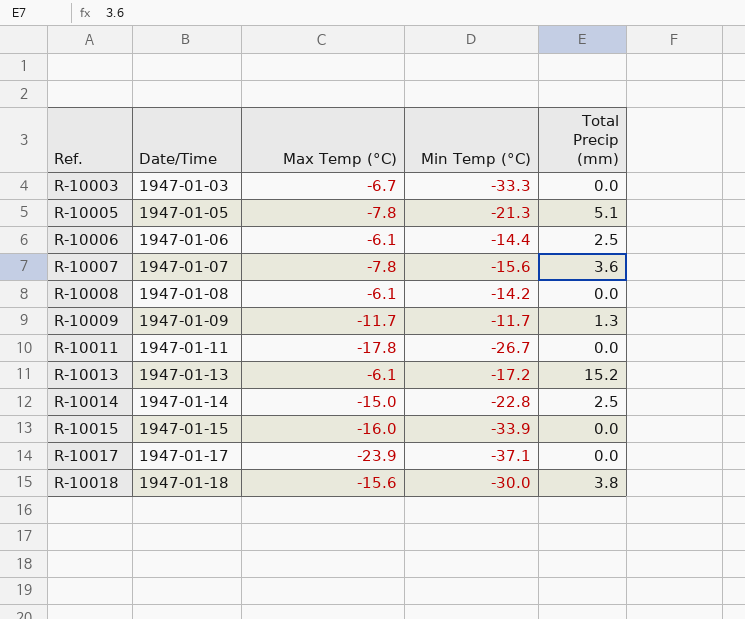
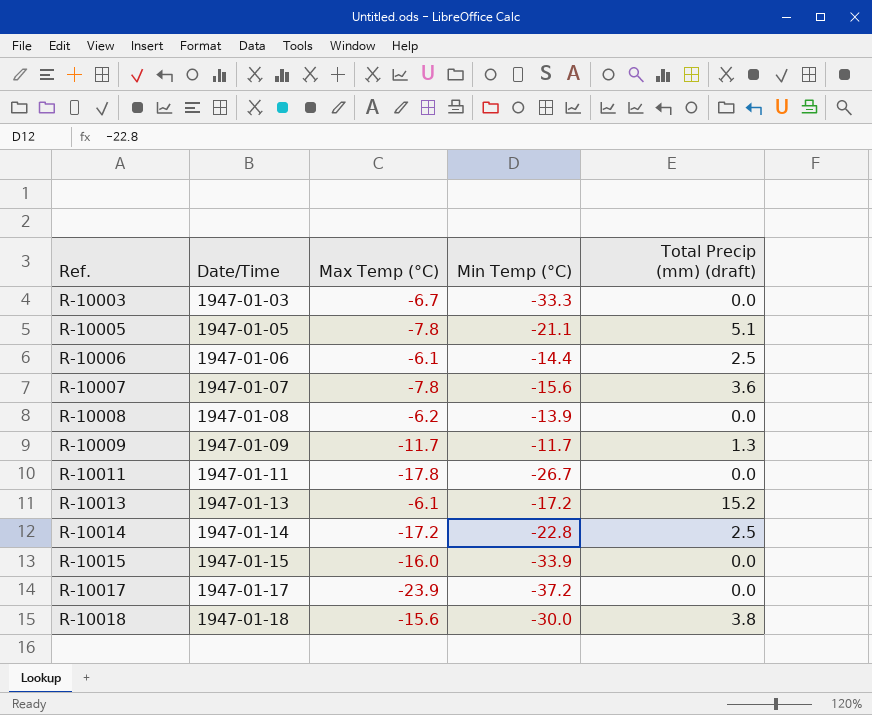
column name: Total Precip (mm) -> Total Precip (mm) (draft)
R-10005 | Min Temp (°C): -21.3 -> -21.1
R-10008 | Max Temp (°C): -6.1 -> -6.2
R-10008 | Min Temp (°C): -14.2 -> -13.9
R-10014 | Max Temp (°C): -15.0 -> -17.2
R-10017 | Min Temp (°C): -37.1 -> -37.2

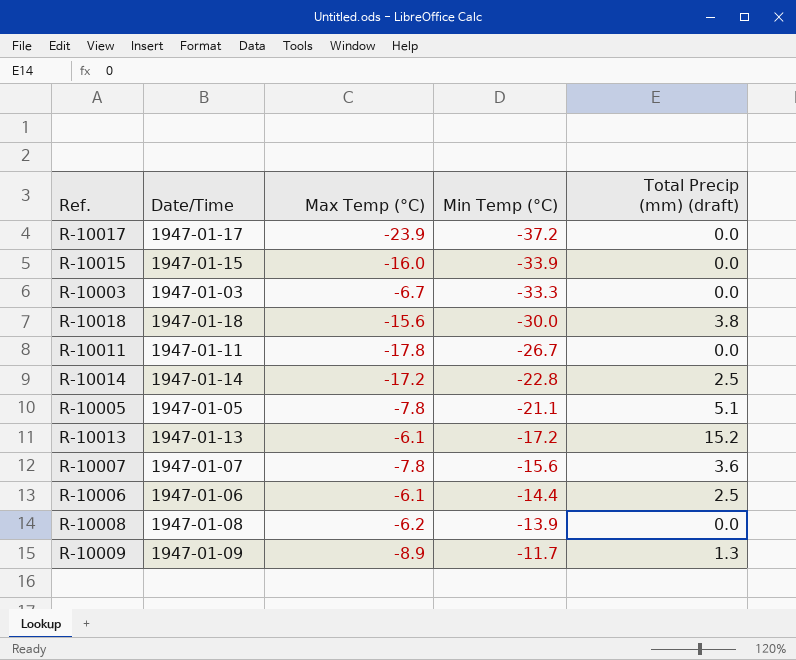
row order: Ref. ascending -> Min Temp (°C) ascending
R-10009 | Max Temp (°C): -11.7 -> -8.9

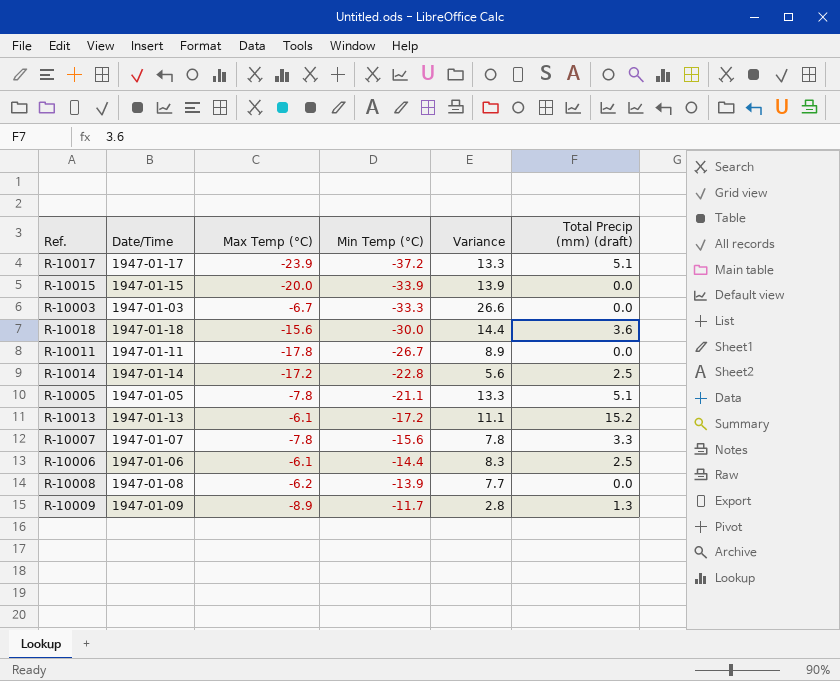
column Variance | formula: none -> [Max Temp (°C)] - [Min Temp (°C)]
R-10017 | Total Precip (mm) (draft): 0.0 -> 5.1
R-10015 | Max Temp (°C): -16.0 -> -20.0
R-10018 | Total Precip (mm) (draft): 3.8 -> 3.6
R-10007 | Total Precip (mm) (draft): 3.6 -> 3.3

